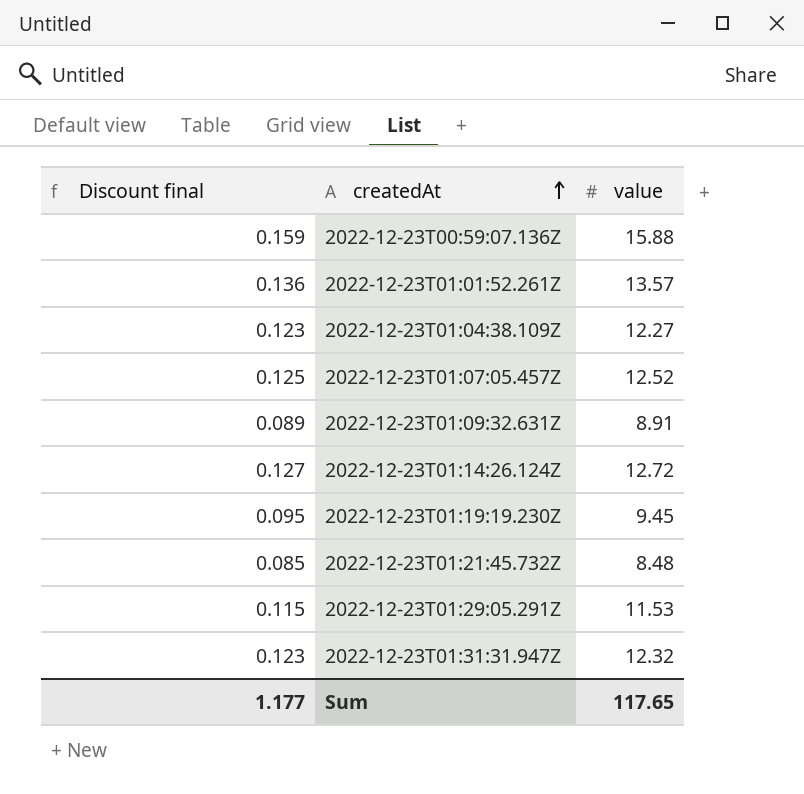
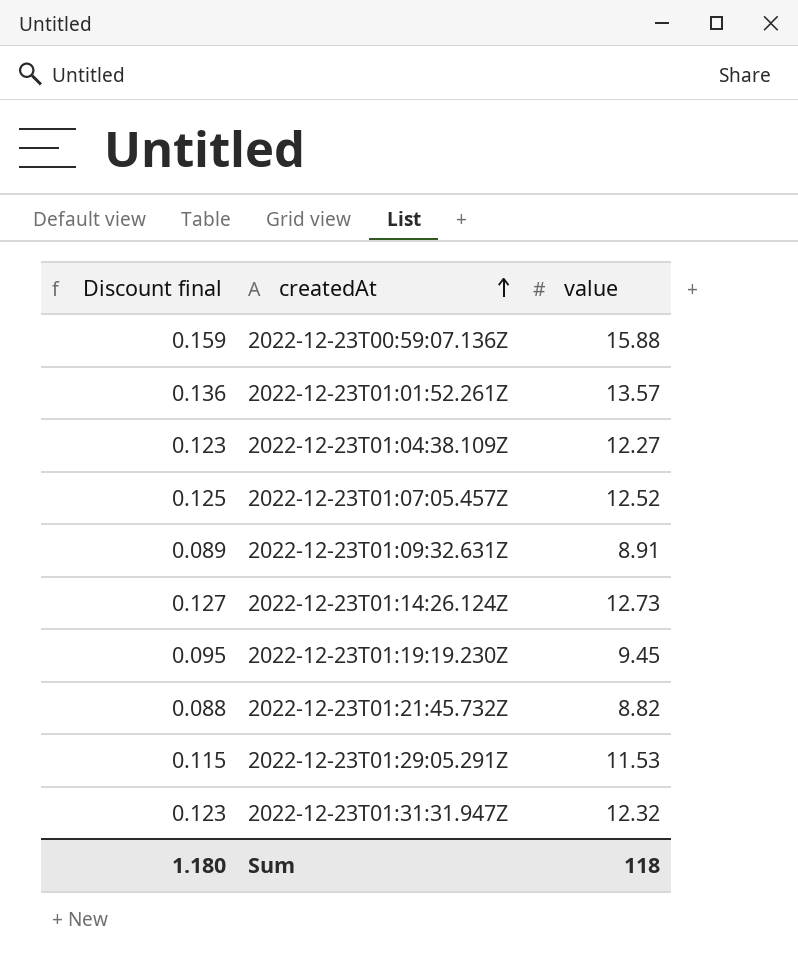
2022-12-23T01:14:26.124Z | value: 12.72 -> 12.73
2022-12-23T01:21:45.732Z | Discount final: 0.085 -> 0.088
2022-12-23T01:21:45.732Z | value: 8.48 -> 8.82
Sum | Discount final: 1.177 -> 1.180
Sum | value: 117.65 -> 118

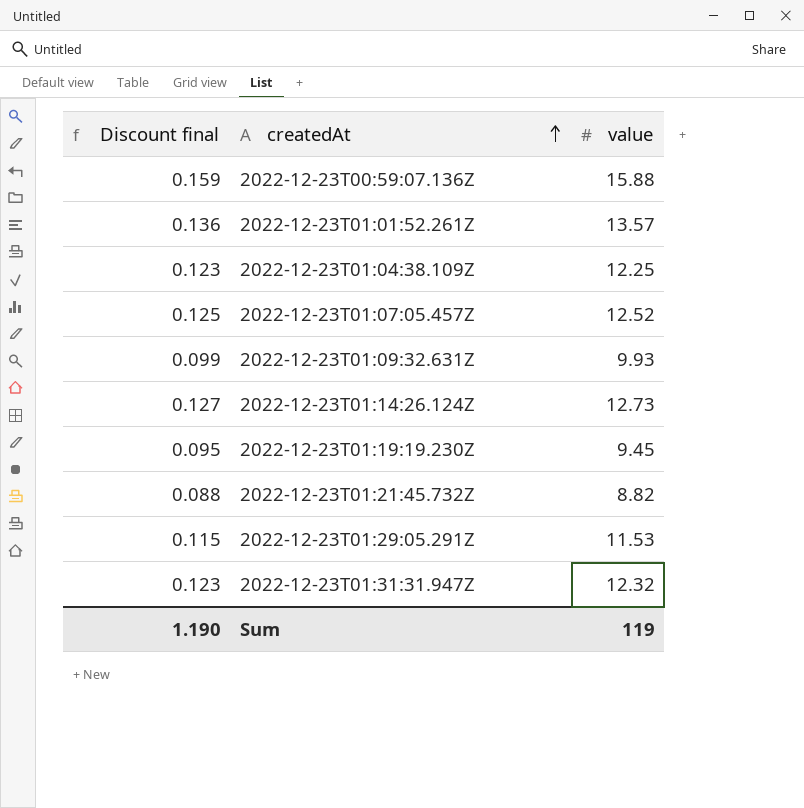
2022-12-23T01:04:38.109Z | value: 12.27 -> 12.25
2022-12-23T01:09:32.631Z | Discount final: 0.089 -> 0.099
2022-12-23T01:09:32.631Z | value: 8.91 -> 9.93
Sum | Discount final: 1.180 -> 1.190
Sum | value: 118 -> 119

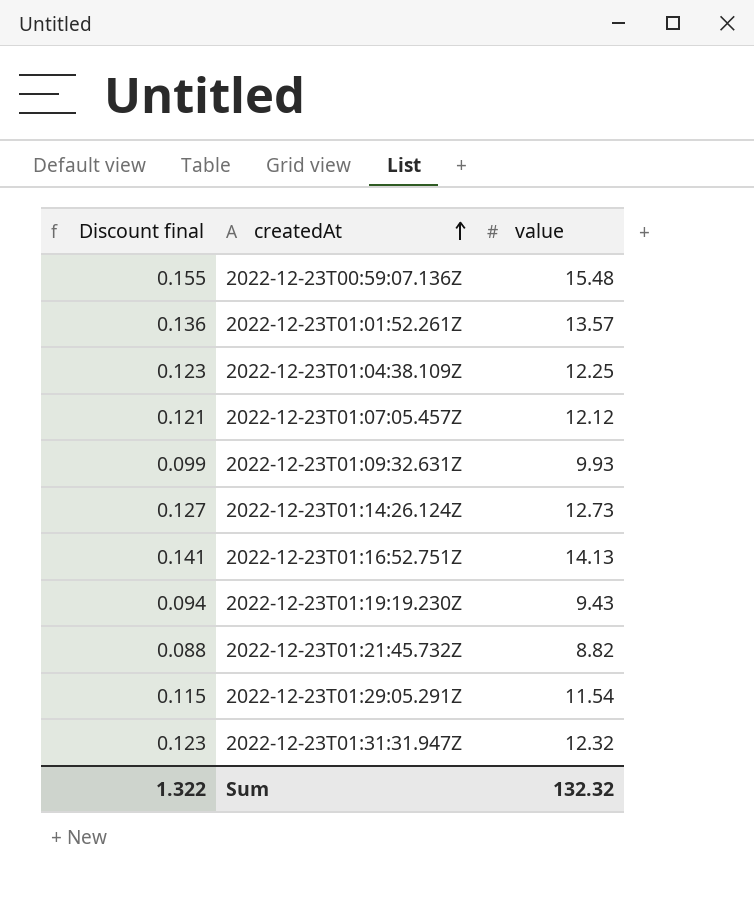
2022-12-23T00:59:07.136Z | Discount final: 0.159 -> 0.155
2022-12-23T00:59:07.136Z | value: 15.88 -> 15.48
2022-12-23T01:07:05.457Z | Discount final: 0.125 -> 0.121
2022-12-23T01:07:05.457Z | value: 12.52 -> 12.12
row 2022-12-23T01:16:52.751Z: none -> 0.141 | 14.13
2022-12-23T01:19:19.230Z | Discount final: 0.095 -> 0.094
2022-12-23T01:19:19.230Z | value: 9.45 -> 9.43
2022-12-23T01:29:05.291Z | value: 11.53 -> 11.54
Sum | Discount final: 1.190 -> 1.322
Sum | value: 119 -> 132.32

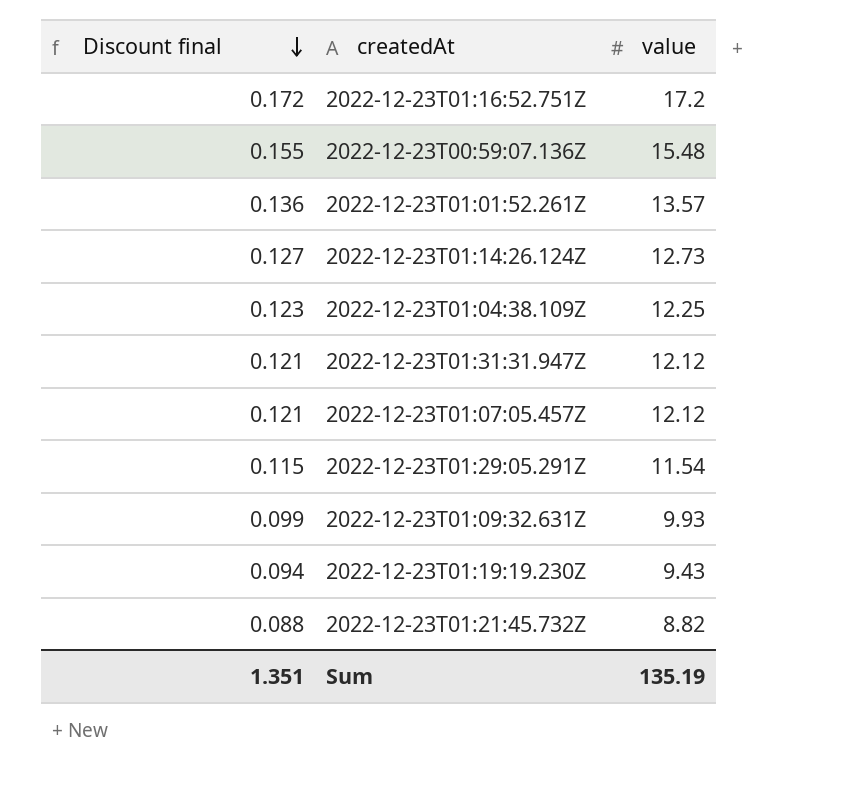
row order: createdAt ascending -> Discount final descending
2022-12-23T01:16:52.751Z | Discount final: 0.141 -> 0.172
2022-12-23T01:16:52.751Z | value: 14.13 -> 17.2
2022-12-23T01:31:31.947Z | Discount final: 0.123 -> 0.121
2022-12-23T01:31:31.947Z | value: 12.32 -> 12.12
Sum | Discount final: 1.322 -> 1.351
Sum | value: 132.32 -> 135.19

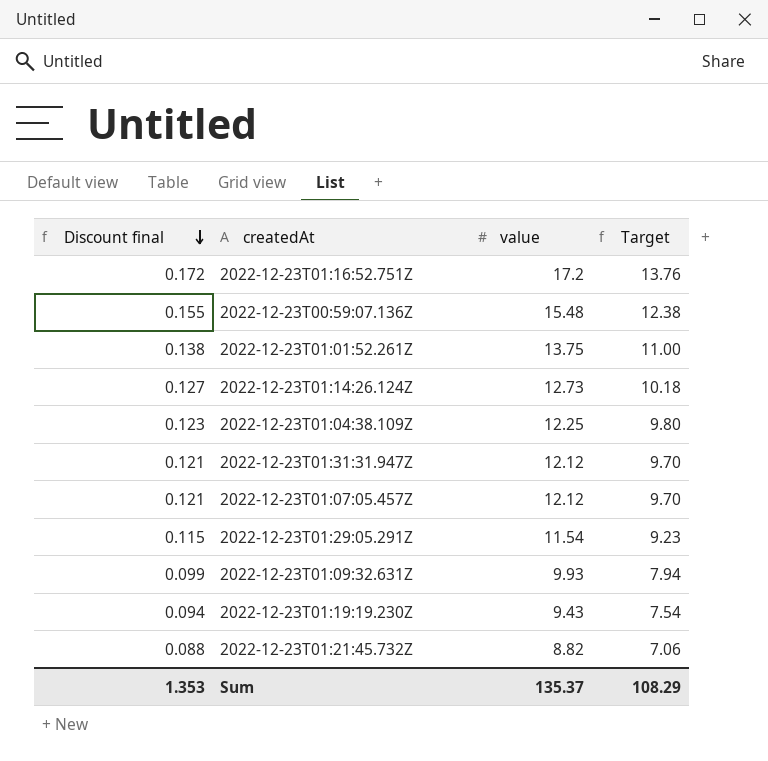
column Target | formula: none -> [value] * 0.8
2022-12-23T01:01:52.261Z | Discount final: 0.136 -> 0.138
2022-12-23T01:01:52.261Z | value: 13.57 -> 13.75
Sum | Discount final: 1.351 -> 1.353
Sum | value: 135.19 -> 135.37

